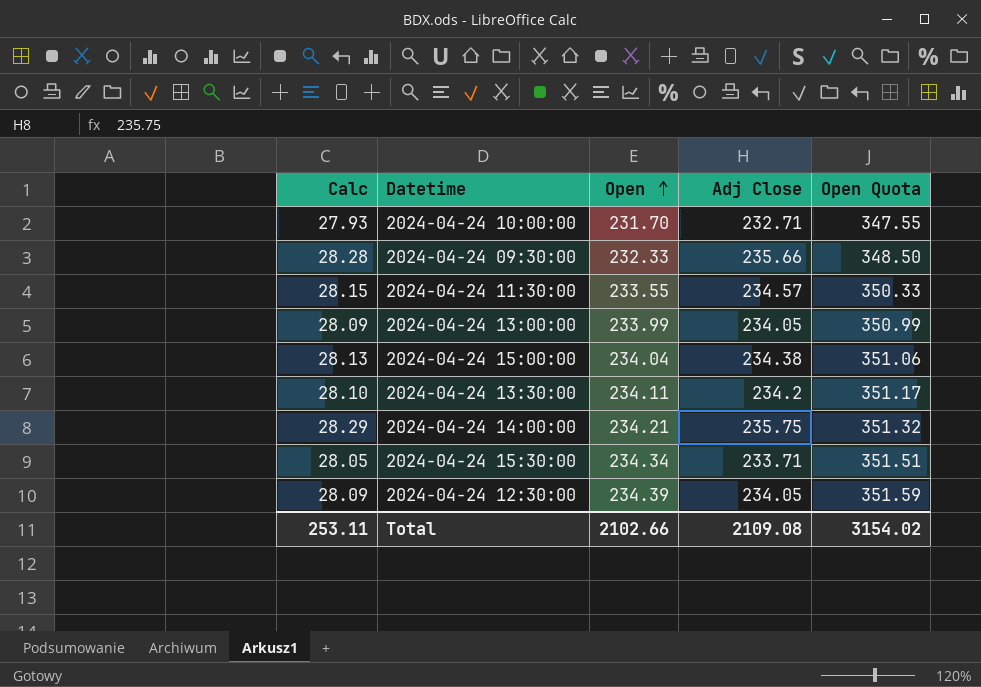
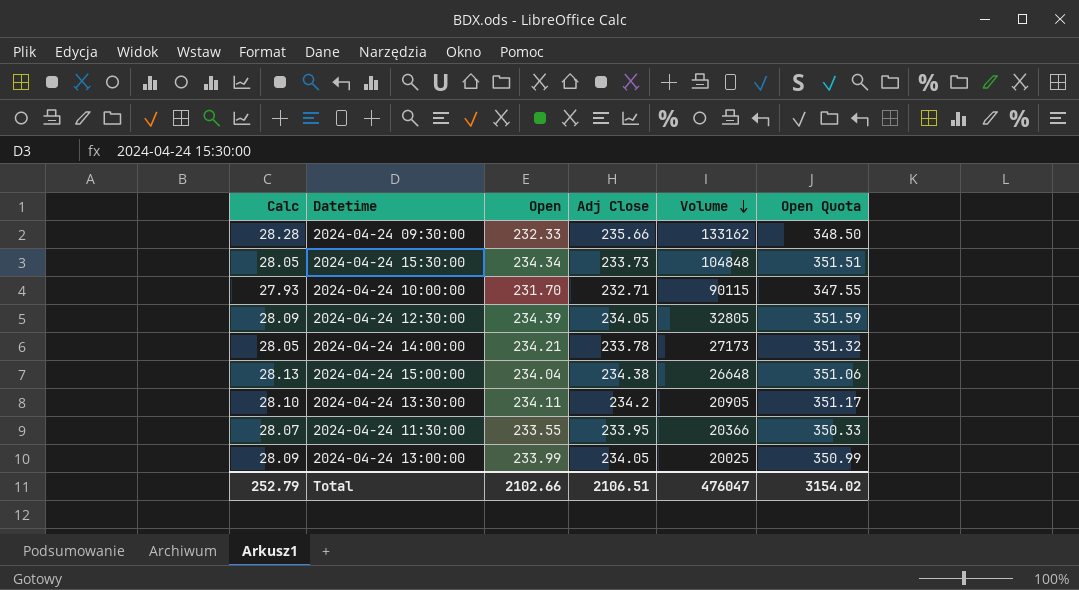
row order: Open ascending -> Volume descending
column Volume | position: none -> 5
2024-04-24 15:30:00 | Adj Close: 233.71 -> 233.73
2024-04-24 14:00:00 | Calc: 28.29 -> 28.05
2024-04-24 14:00:00 | Adj Close: 235.75 -> 233.78
2024-04-24 11:30:00 | Calc: 28.15 -> 28.07
2024-04-24 11:30:00 | Adj Close: 234.57 -> 233.95
Total | Calc: 253.11 -> 252.79
Total | Adj Close: 2109.08 -> 2106.51

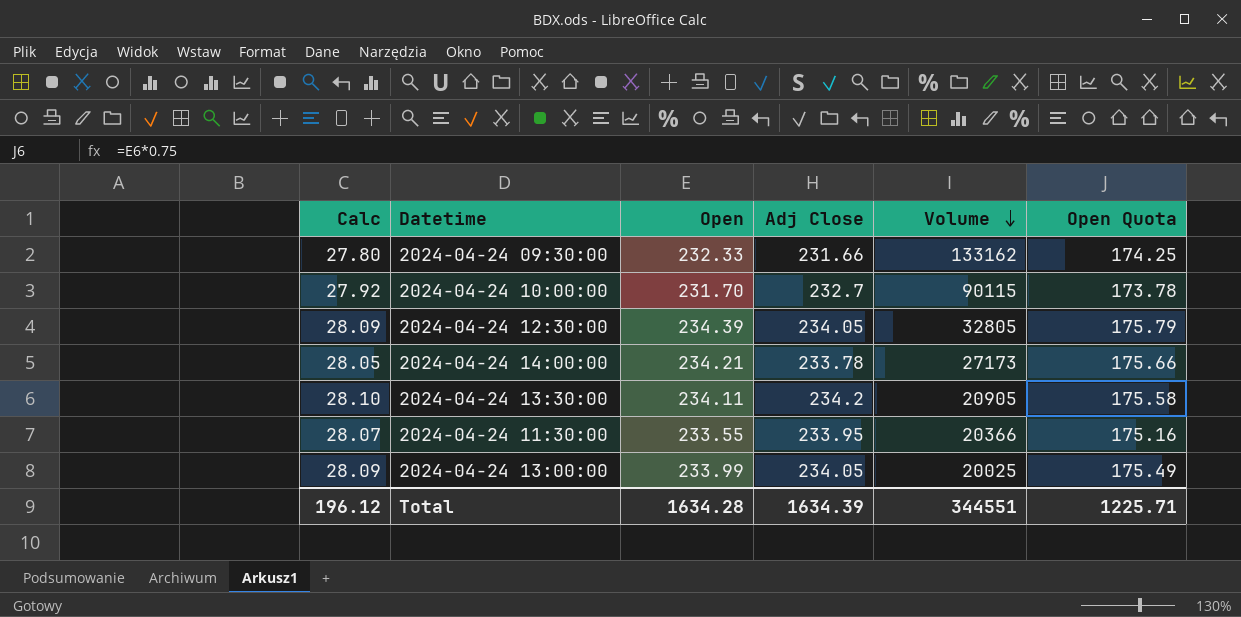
column Open Quota | formula: [Open] * 1.5 -> [Open] * 0.75
row 2024-04-24 15:30:00: 28.05 | 234.34 | 233.73 | 104848 | 351.51 -> none
row 2024-04-24 15:00:00: 28.13 | 234.04 | 234.38 | 26648 | 351.06 -> none
2024-04-24 09:30:00 | Calc: 28.28 -> 27.80
2024-04-24 09:30:00 | Adj Close: 235.66 -> 231.66
2024-04-24 10:00:00 | Calc: 27.93 -> 27.92
2024-04-24 10:00:00 | Adj Close: 232.71 -> 232.7
Total | Calc: 252.79 -> 196.12
Total | Open: 2102.66 -> 1634.28
Total | Adj Close: 2106.51 -> 1634.39
Total | Volume: 476047 -> 344551
Total | Open Quota: 3154.02 -> 1225.71

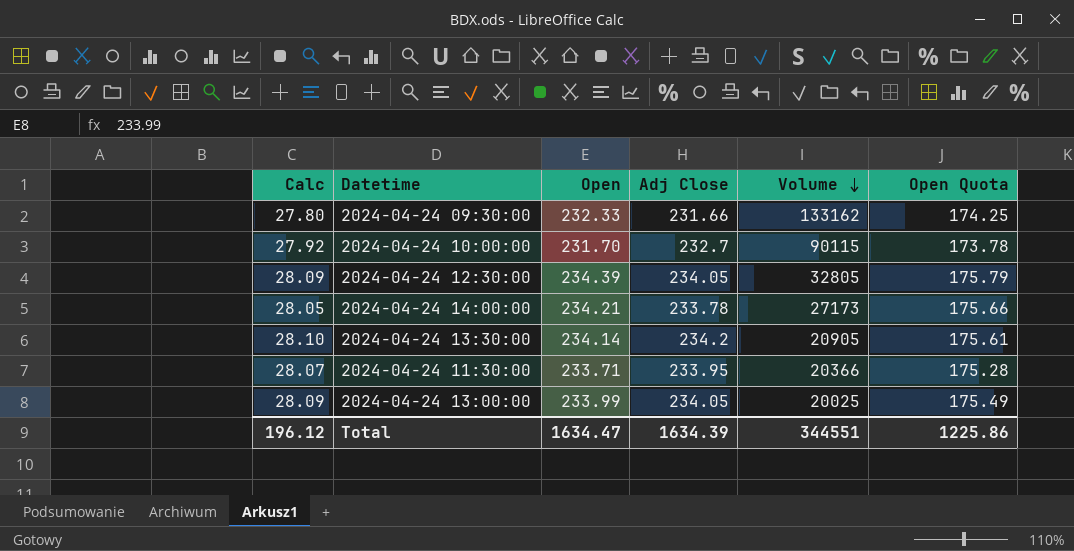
2024-04-24 13:30:00 | Open: 234.11 -> 234.14
2024-04-24 13:30:00 | Open Quota: 175.58 -> 175.61
2024-04-24 11:30:00 | Open: 233.55 -> 233.71
2024-04-24 11:30:00 | Open Quota: 175.16 -> 175.28
Total | Open: 1634.28 -> 1634.47
Total | Open Quota: 1225.71 -> 1225.86

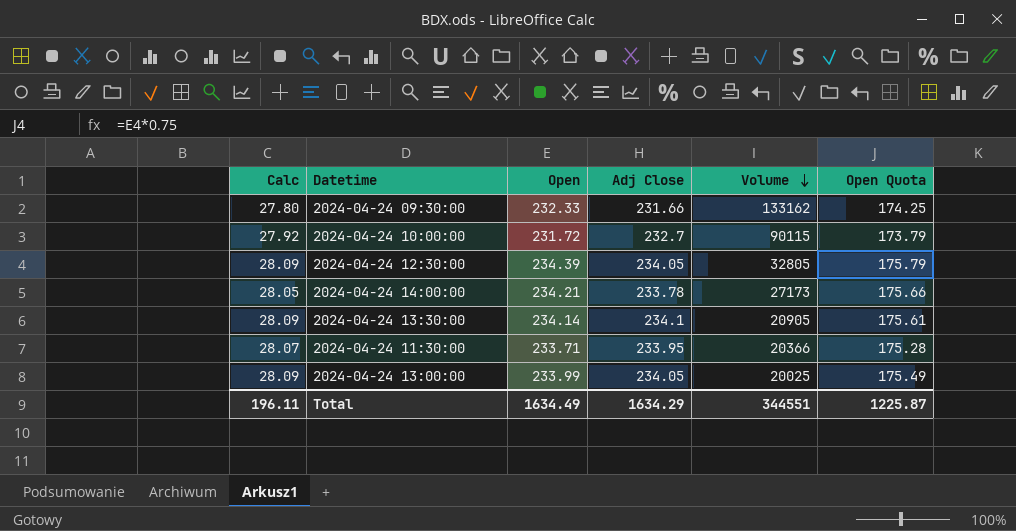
2024-04-24 10:00:00 | Open: 231.70 -> 231.72
2024-04-24 10:00:00 | Open Quota: 173.78 -> 173.79
2024-04-24 13:30:00 | Calc: 28.10 -> 28.09
2024-04-24 13:30:00 | Adj Close: 234.2 -> 234.1
Total | Calc: 196.12 -> 196.11
Total | Open: 1634.47 -> 1634.49
Total | Adj Close: 1634.39 -> 1634.29
Total | Open Quota: 1225.86 -> 1225.87

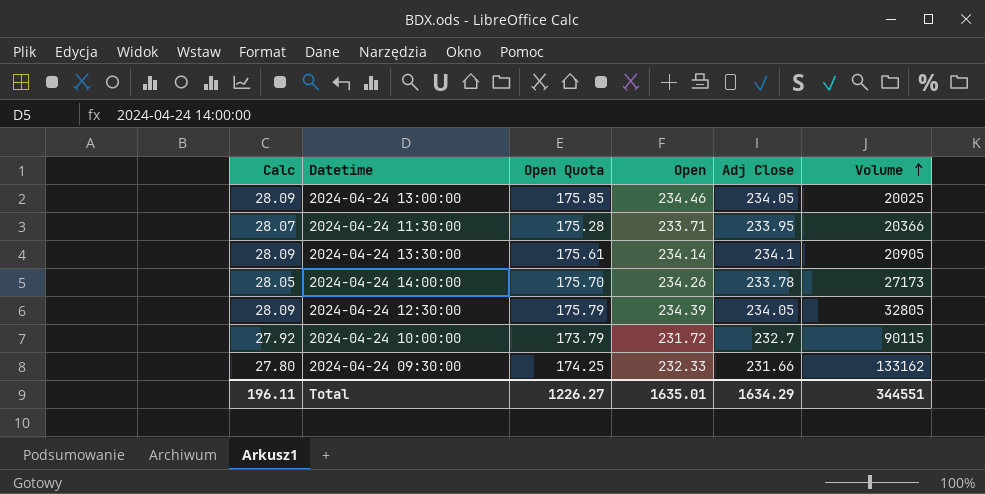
row order: Volume descending -> Volume ascending
column Open Quota | position: 6 -> 3
2024-04-24 13:00:00 | Open Quota: 175.49 -> 175.85
2024-04-24 13:00:00 | Open: 233.99 -> 234.46
2024-04-24 14:00:00 | Open Quota: 175.66 -> 175.70
2024-04-24 14:00:00 | Open: 234.21 -> 234.26
Total | Open Quota: 1225.87 -> 1226.27
Total | Open: 1634.49 -> 1635.01

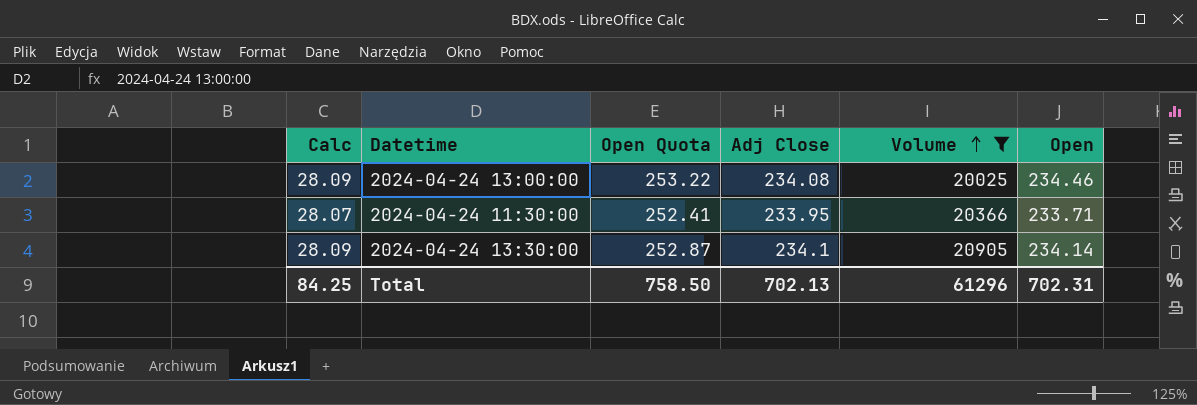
filter: none -> Volume <= 20905
column Open Quota | formula: [Open] * 0.75 -> [Open] * 1.08
column Open | position: 4 -> 6
2024-04-24 13:00:00 | Adj Close: 234.05 -> 234.08
Total | Calc: 196.11 -> 84.25
Total | Open Quota: 1226.27 -> 758.50
Total | Adj Close: 1634.29 -> 702.13
Total | Volume: 344551 -> 61296
Total | Open: 1635.01 -> 702.31

